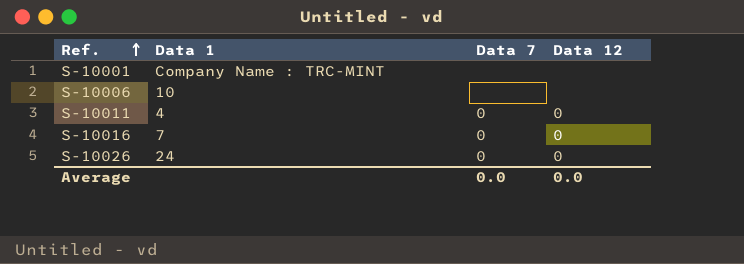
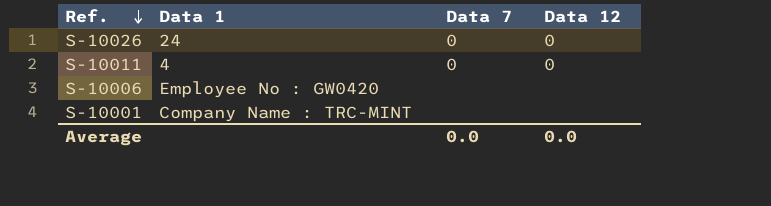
row order: Ref. ascending -> Ref. descending
row S-10016: 7 | 0 | 0 -> none
S-10006 | Data 1: 10 -> Employee No : GW0420

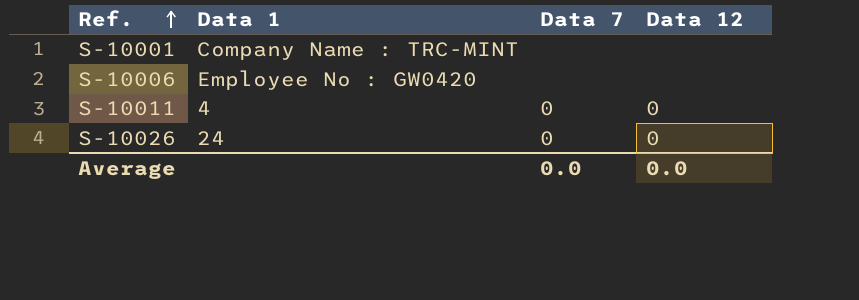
row order: Ref. descending -> Ref. ascending

